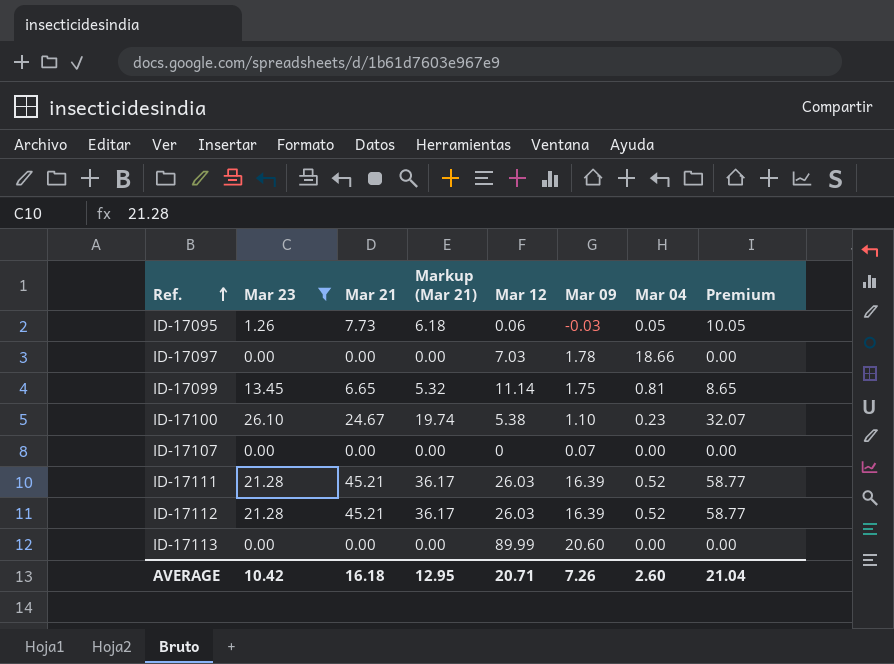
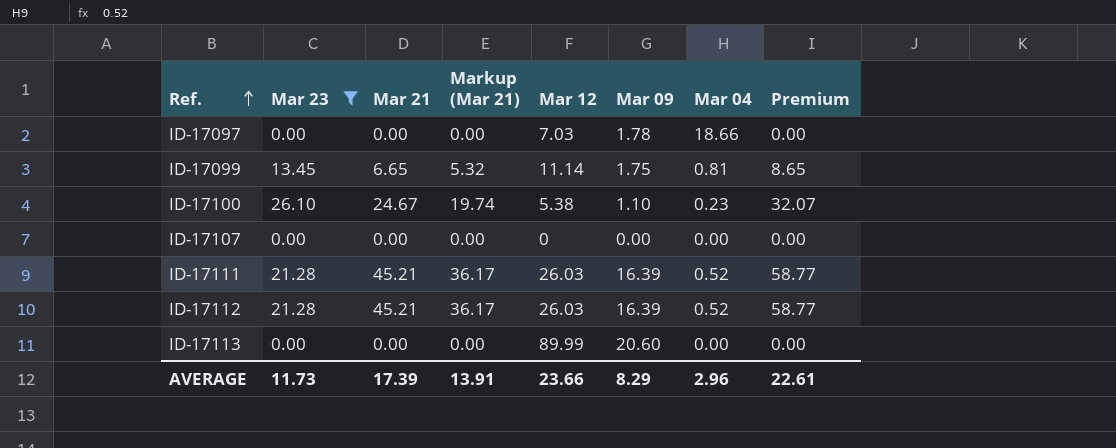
row ID-17095: 1.26 | 7.73 | 6.18 | 0.06 | -0.03 | 0.05 | 10.05 -> none
ID-17107 | Mar 09: 0.07 -> 0.00
AVERAGE | Mar 23: 10.42 -> 11.73
AVERAGE | Mar 21: 16.18 -> 17.39
AVERAGE | Markup (Mar 21): 12.95 -> 13.91
AVERAGE | Mar 12: 20.71 -> 23.66
AVERAGE | Mar 09: 7.26 -> 8.29
AVERAGE | Mar 04: 2.60 -> 2.96
AVERAGE | Premium: 21.04 -> 22.61

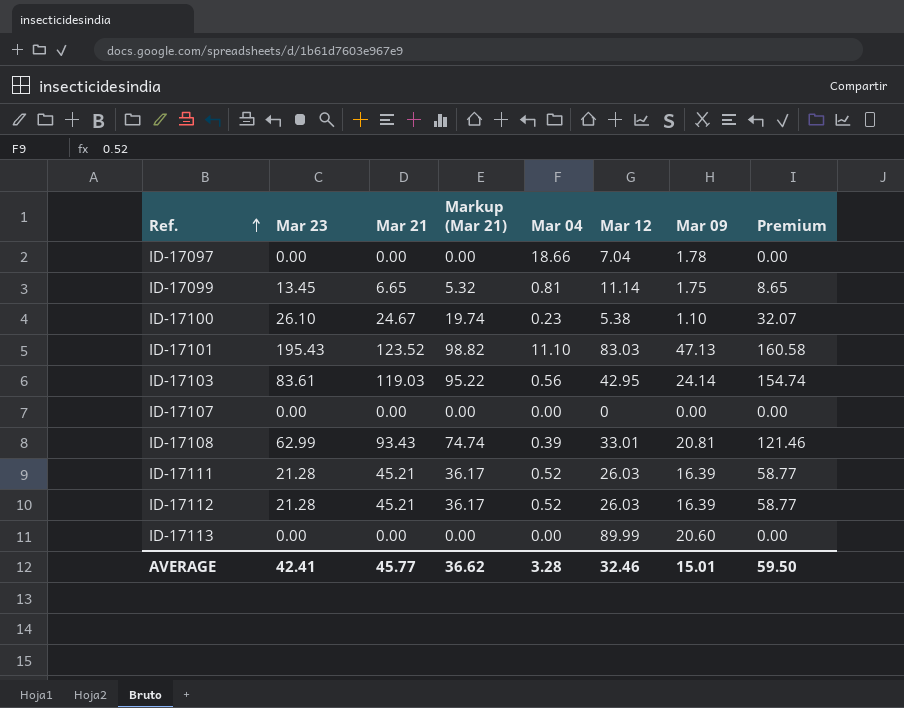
filter: Mar 23 <= 26.10 -> none
column Mar 04 | position: 7 -> 5
ID-17097 | Mar 12: 7.03 -> 7.04
AVERAGE | Mar 23: 11.73 -> 42.41
AVERAGE | Mar 21: 17.39 -> 45.77
AVERAGE | Markup (Mar 21): 13.91 -> 36.62
AVERAGE | Mar 04: 2.96 -> 3.28
AVERAGE | Mar 12: 23.66 -> 32.46
AVERAGE | Mar 09: 8.29 -> 15.01
AVERAGE | Premium: 22.61 -> 59.50

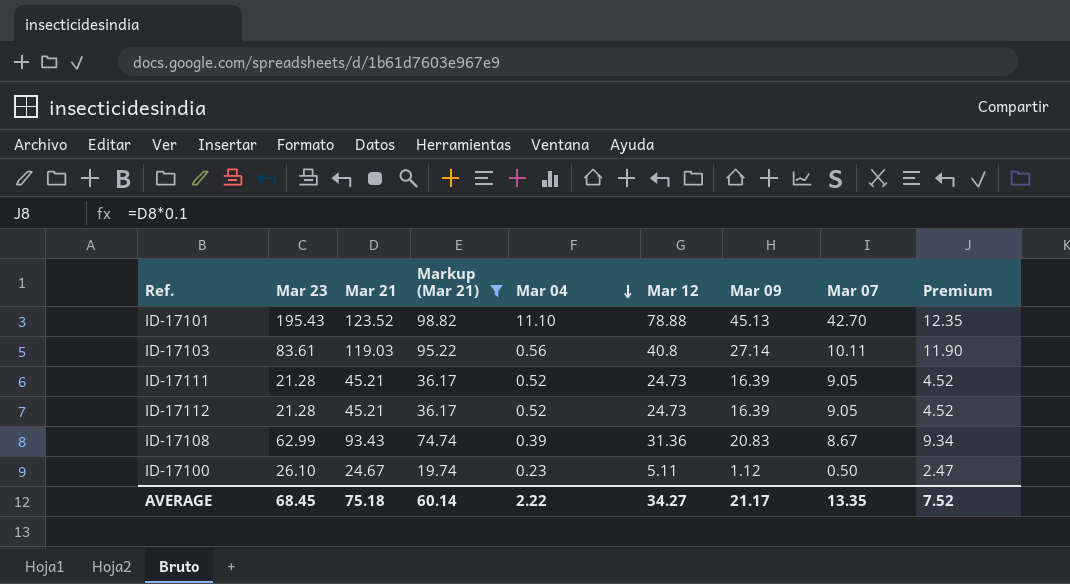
filter: none -> Markup (Mar 21) >= 19.74
row order: Ref. ascending -> Mar 04 descending
column Mar 07 | position: none -> 8
column Premium | formula: [Mar 21] * 1.3 -> [Mar 21] * 0.1
ID-17101 | Mar 12: 83.03 -> 78.88
ID-17101 | Mar 09: 47.13 -> 45.13
ID-17103 | Mar 12: 42.95 -> 40.8
ID-17103 | Mar 09: 24.14 -> 27.14
ID-17111 | Mar 12: 26.03 -> 24.73
ID-17112 | Mar 12: 26.03 -> 24.73
ID-17108 | Mar 12: 33.01 -> 31.36
ID-17108 | Mar 09: 20.81 -> 20.83
ID-17100 | Mar 12: 5.38 -> 5.11
ID-17100 | Mar 09: 1.10 -> 1.12
AVERAGE | Mar 23: 42.41 -> 68.45
AVERAGE | Mar 21: 45.77 -> 75.18
AVERAGE | Markup (Mar 21): 36.62 -> 60.14
AVERAGE | Mar 04: 3.28 -> 2.22
AVERAGE | Mar 12: 32.46 -> 34.27
AVERAGE | Mar 09: 15.01 -> 21.17
AVERAGE | Premium: 59.50 -> 7.52

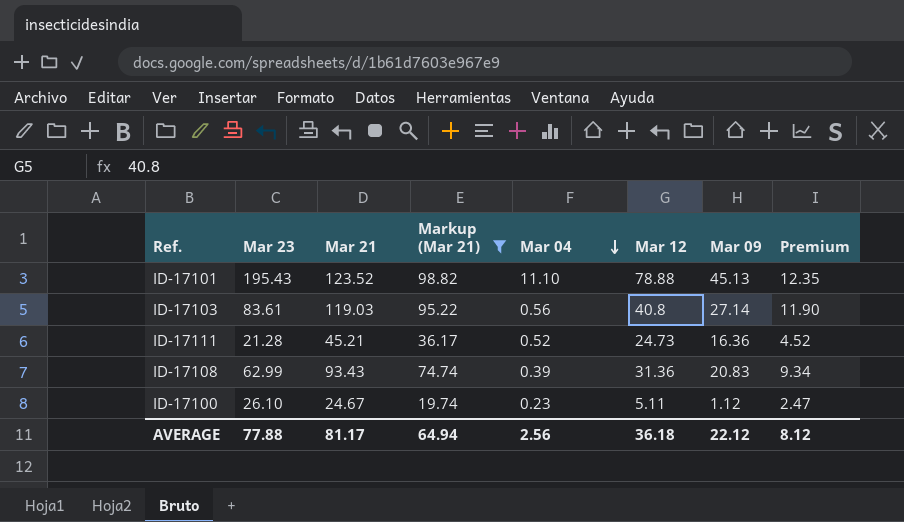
column Mar 07 | position: 8 -> none
row ID-17112: 21.28 | 45.21 | 36.17 | 0.52 | 24.73 | 16.39 | 9.05 | 4.52 -> none
ID-17111 | Mar 09: 16.39 -> 16.36
AVERAGE | Mar 23: 68.45 -> 77.88
AVERAGE | Mar 21: 75.18 -> 81.17
AVERAGE | Markup (Mar 21): 60.14 -> 64.94
AVERAGE | Mar 04: 2.22 -> 2.56
AVERAGE | Mar 12: 34.27 -> 36.18
AVERAGE | Mar 09: 21.17 -> 22.12
AVERAGE | Premium: 7.52 -> 8.12

